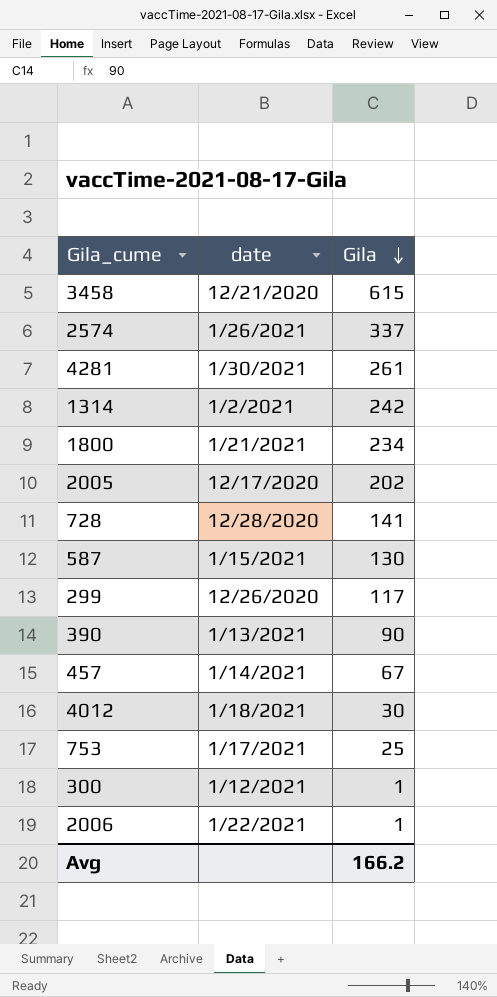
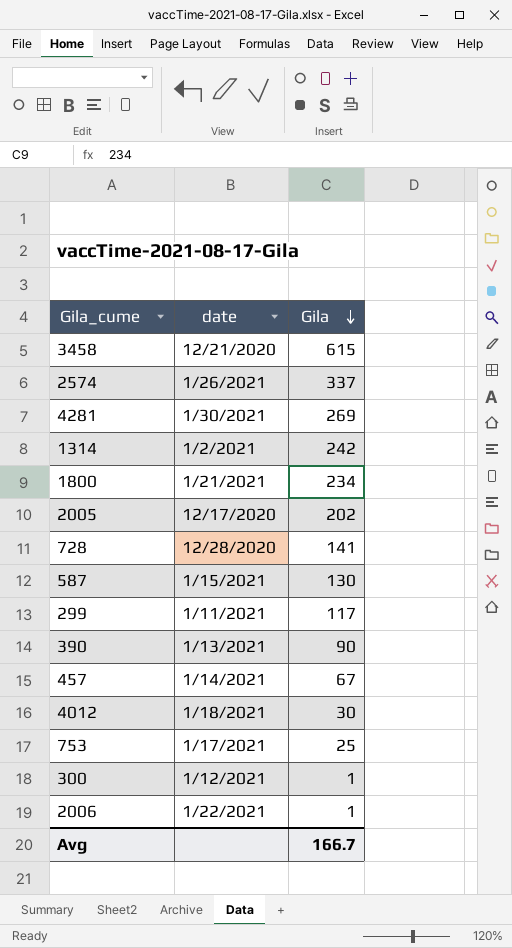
4281 | Gila: 261 -> 269
299 | date: 12/26/2020 -> 1/11/2021
Avg | Gila: 166.2 -> 166.7

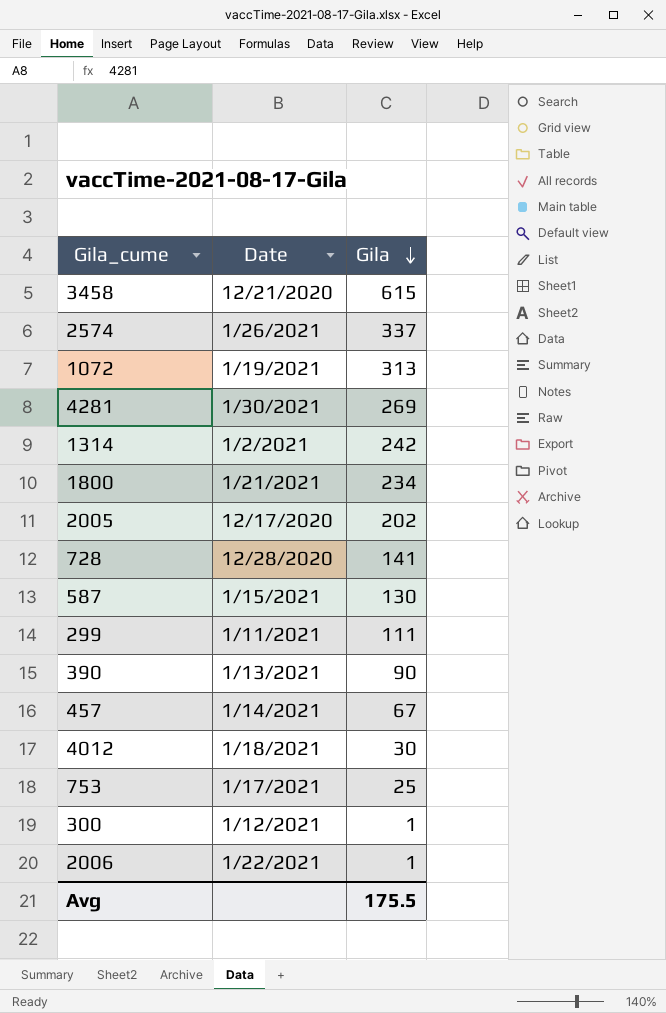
column name: date -> Date
row 1072: none -> 1/19/2021 | 313
299 | Gila: 117 -> 111
Avg | Gila: 166.7 -> 175.5

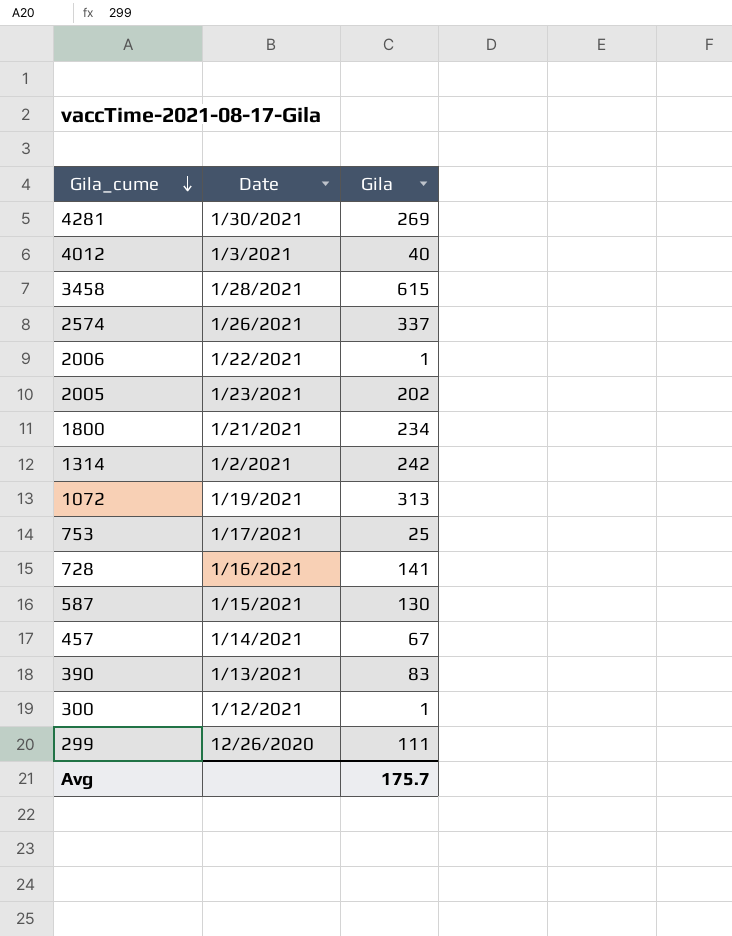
row order: Gila descending -> Gila_cume descending
4012 | Date: 1/18/2021 -> 1/3/2021
4012 | Gila: 30 -> 40
3458 | Date: 12/21/2020 -> 1/28/2021
2005 | Date: 12/17/2020 -> 1/23/2021
728 | Date: 12/28/2020 -> 1/16/2021
390 | Gila: 90 -> 83
299 | Date: 1/11/2021 -> 12/26/2020
Avg | Gila: 175.5 -> 175.7

